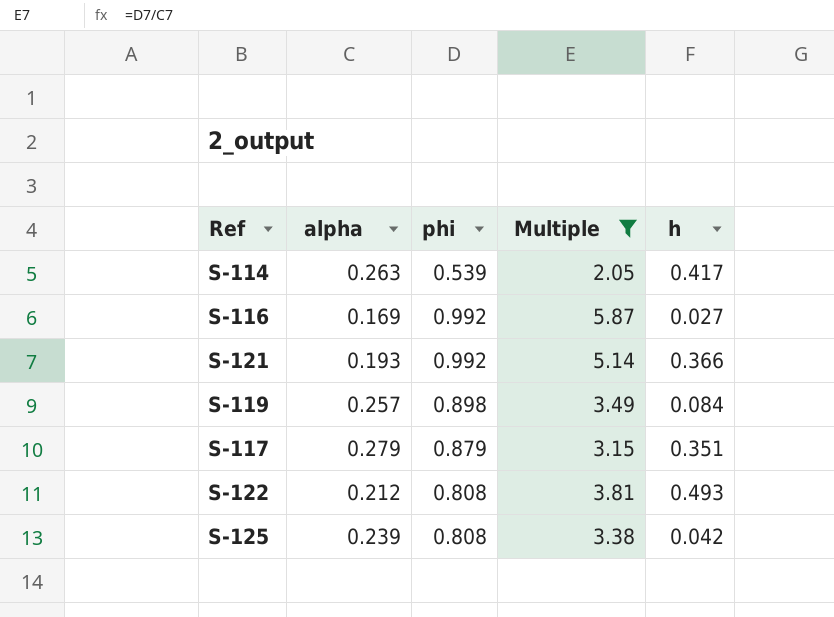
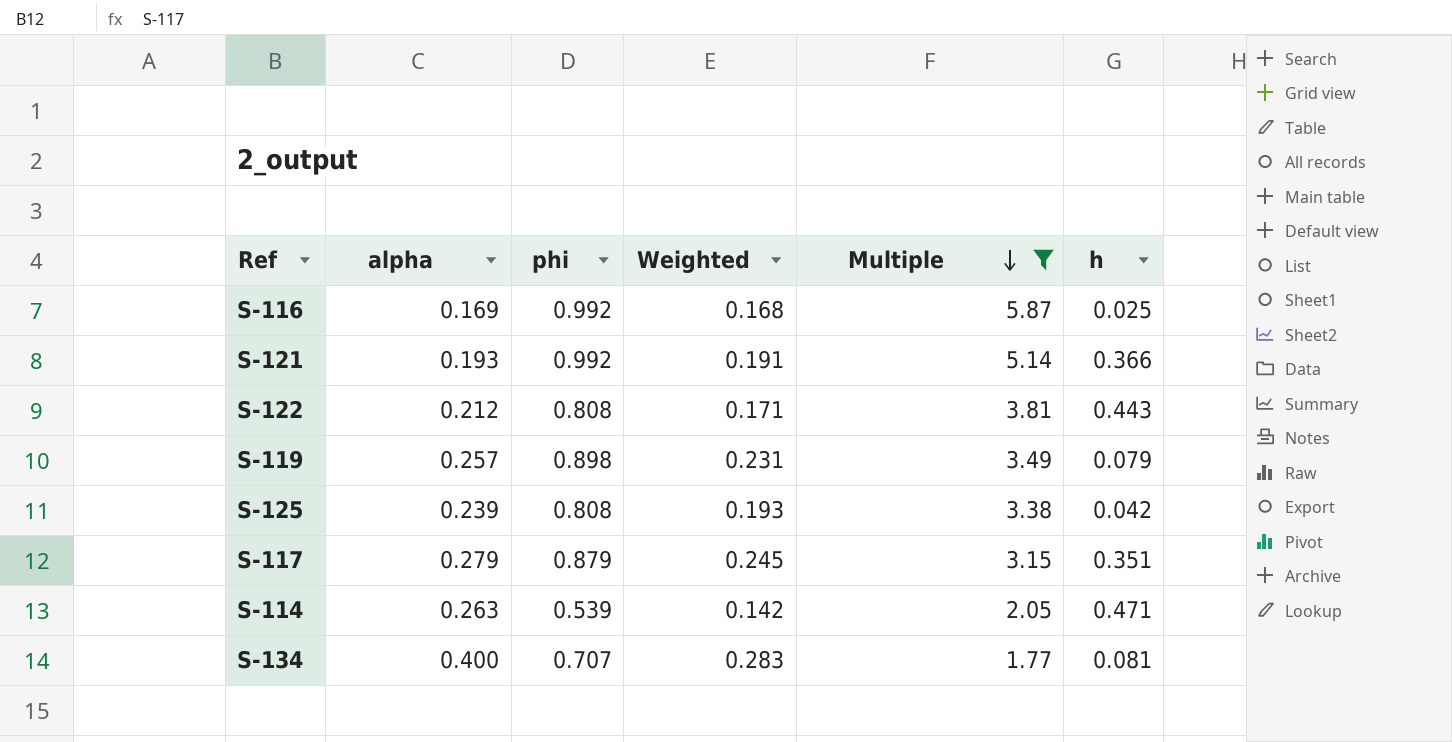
row order: none -> Multiple descending
column Weighted | formula: none -> [alpha] * [phi]
S-116 | h: 0.027 -> 0.025
S-122 | h: 0.493 -> 0.443
S-119 | h: 0.084 -> 0.079
S-114 | h: 0.417 -> 0.471
row S-134: none -> 0.400 | 0.707 | 0.283 | 1.77 | 0.081

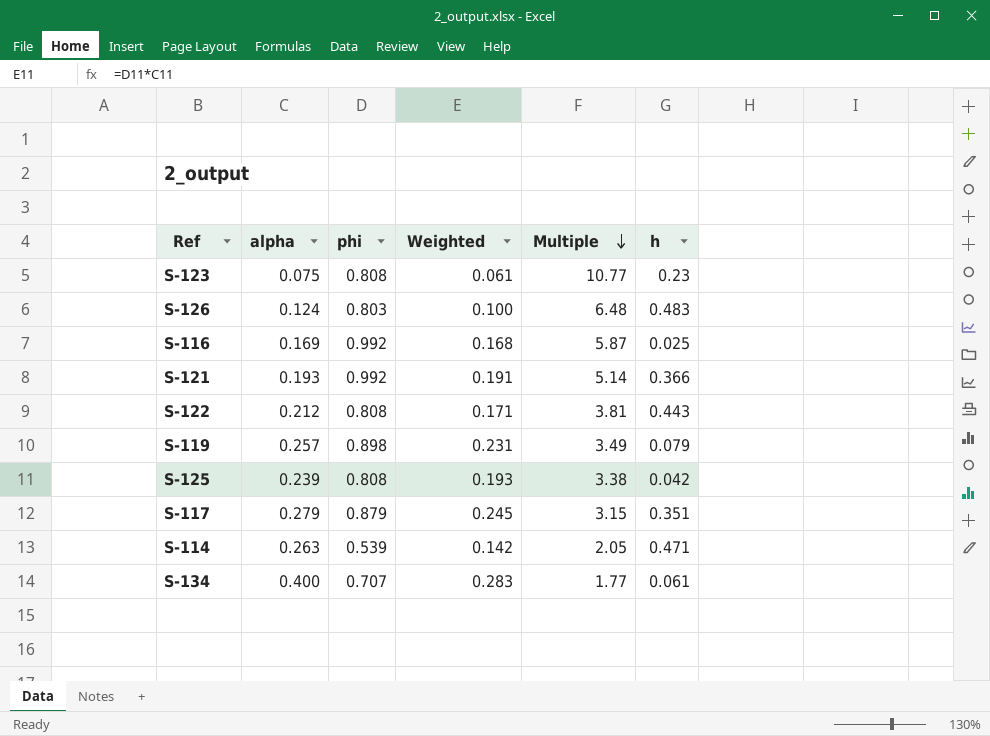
filter: Multiple <= 5.87 -> none
S-134 | h: 0.081 -> 0.061

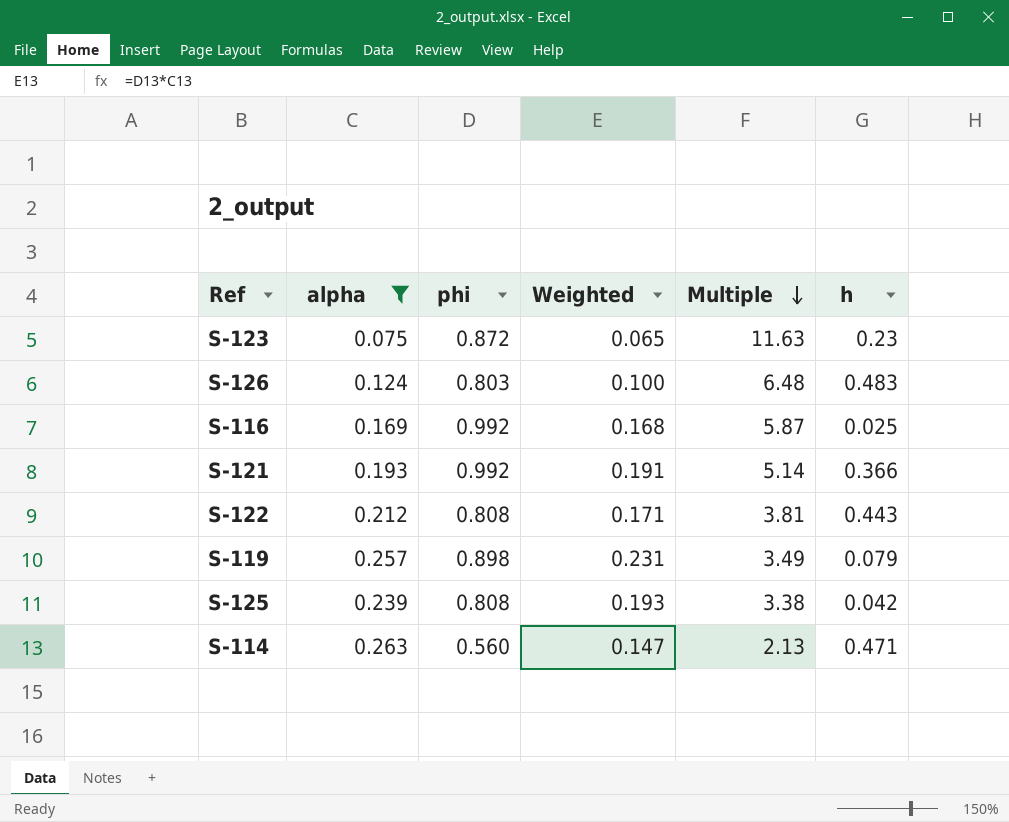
filter: none -> alpha <= 0.263
S-123 | phi: 0.808 -> 0.872
S-123 | Weighted: 0.061 -> 0.065
S-123 | Multiple: 10.77 -> 11.63
S-114 | phi: 0.539 -> 0.560
S-114 | Weighted: 0.142 -> 0.147
S-114 | Multiple: 2.05 -> 2.13

